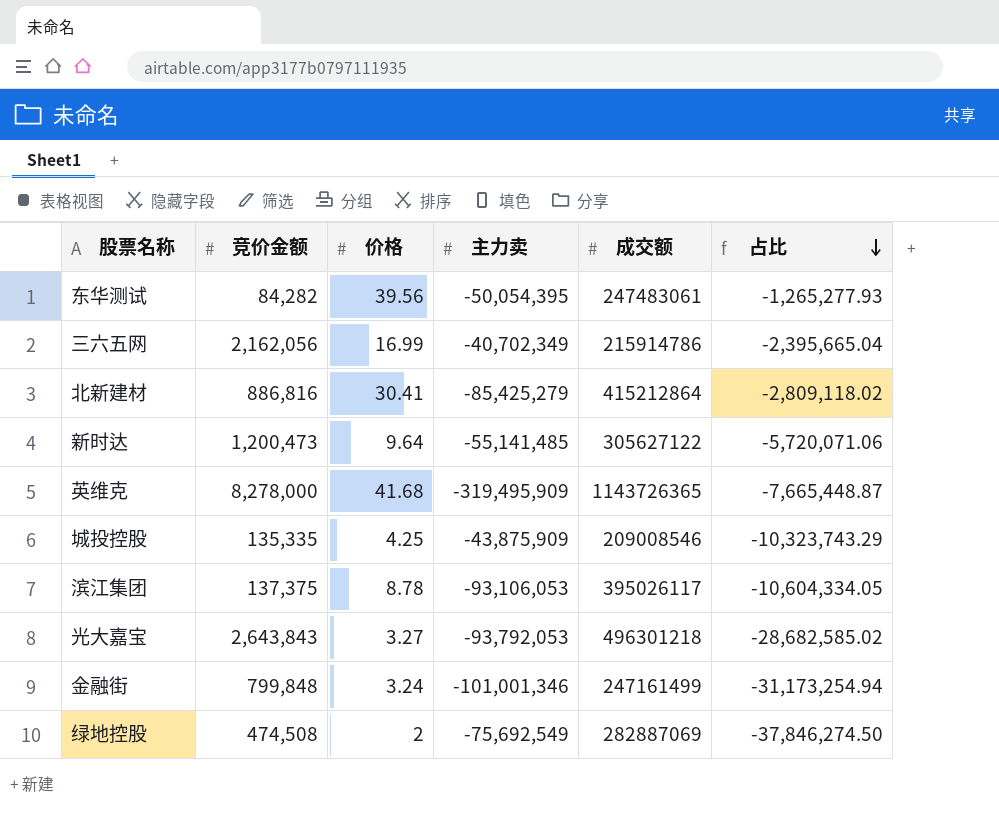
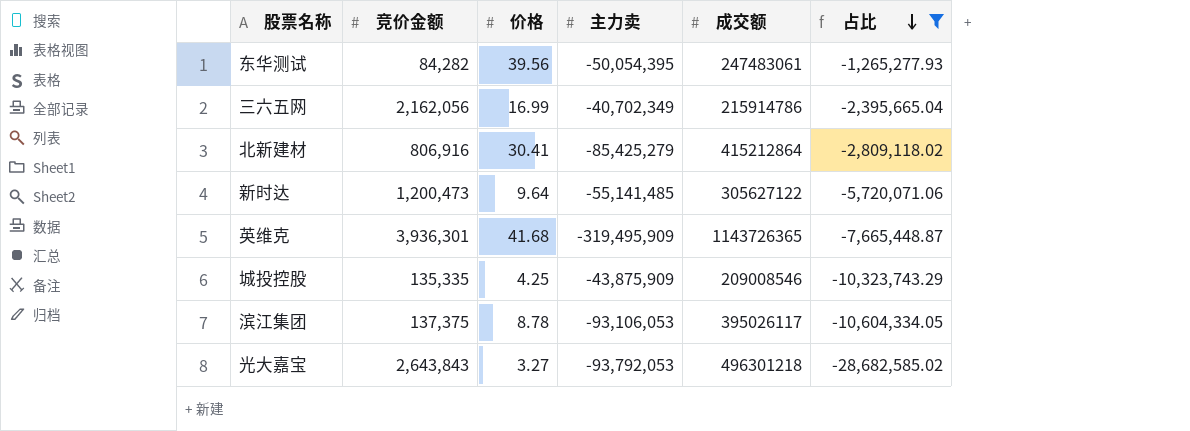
filter: none -> 占比 >= -28,682,585.02
北新建材 | 竞价金额: 886,816 -> 806,916
英维克 | 竞价金额: 8,278,000 -> 3,936,301

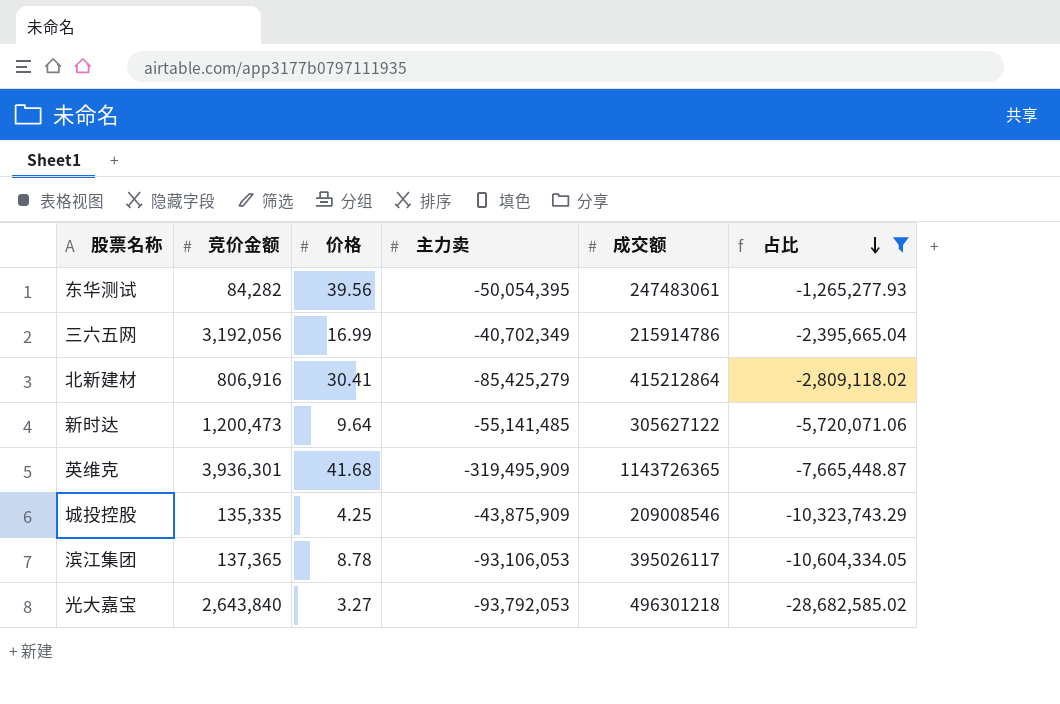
三六五网 | 竞价金额: 2,162,056 -> 3,192,056
滨江集团 | 竞价金额: 137,375 -> 137,365
光大嘉宝 | 竞价金额: 2,643,843 -> 2,643,840

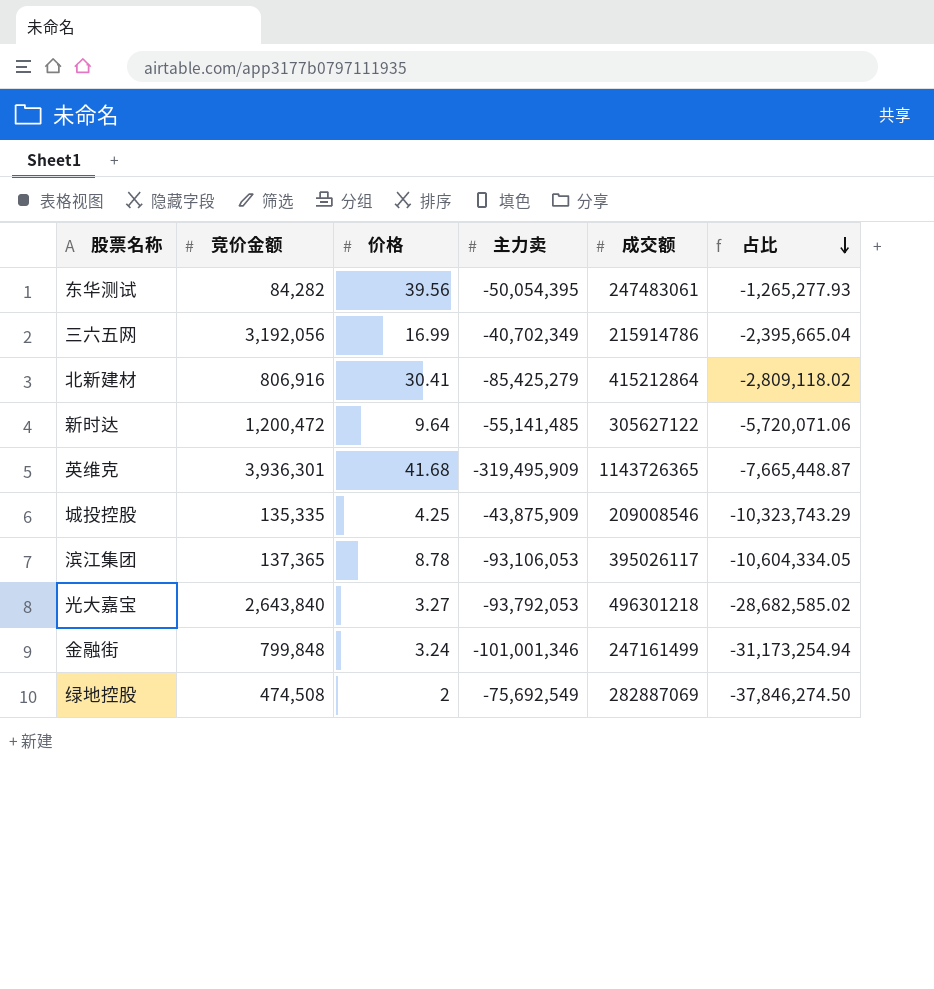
filter: 占比 >= -28,682,585.02 -> none
新时达 | 竞价金额: 1,200,473 -> 1,200,472

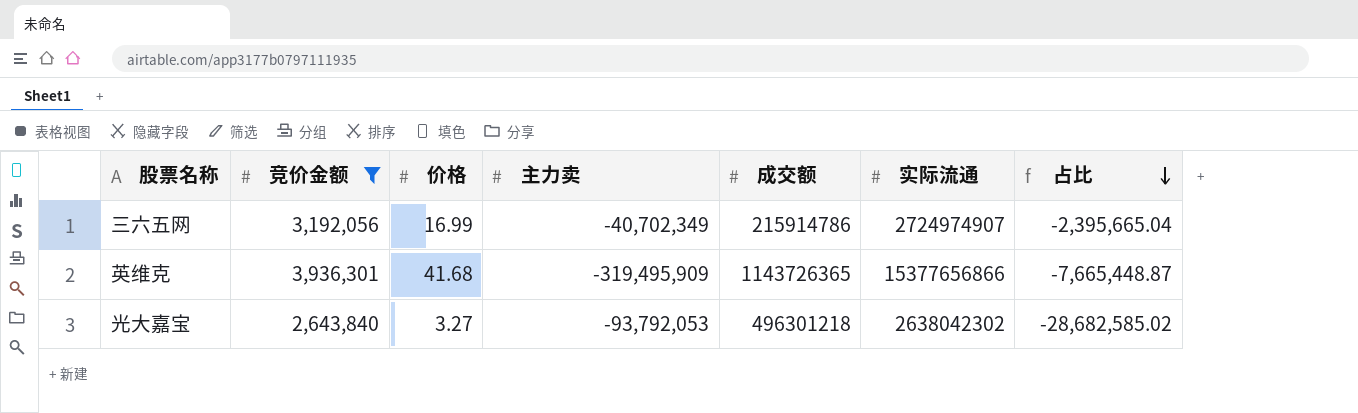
filter: none -> 竞价金额 >= 2,643,840
column 实际流通 | position: none -> 6

